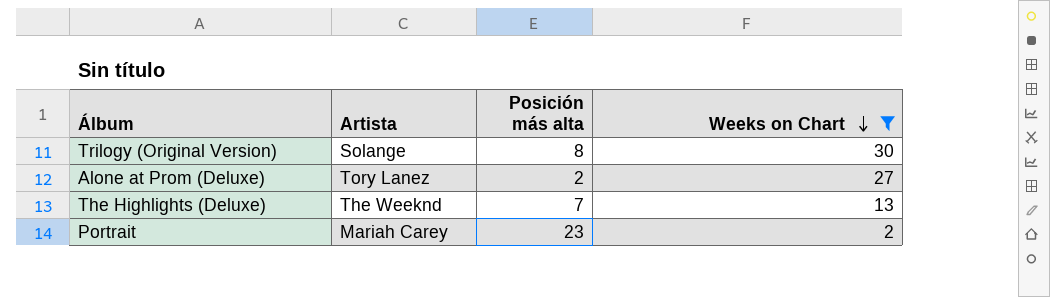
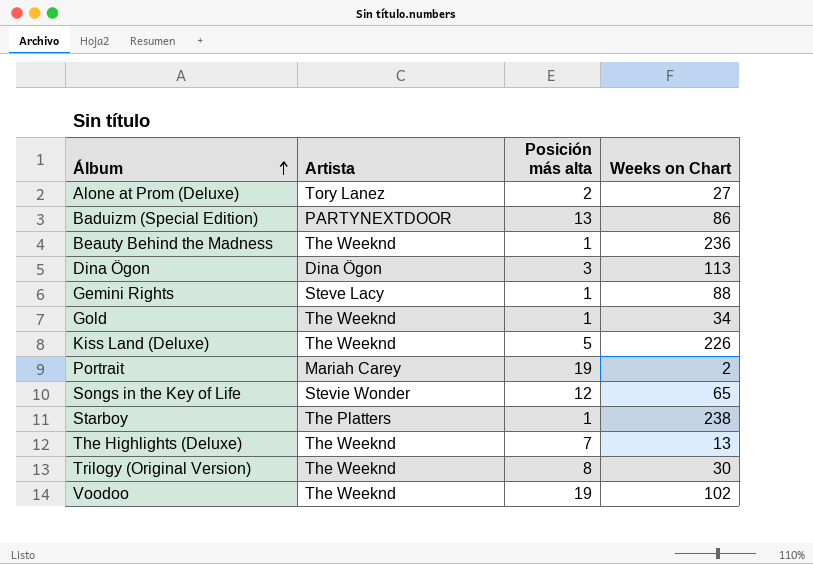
filter: Weeks on Chart <= 30 -> none
row order: Weeks on Chart descending -> Álbum ascending
Portrait | Posición más alta: 23 -> 19
Trilogy (Original Version) | Artista: Solange -> The Weeknd

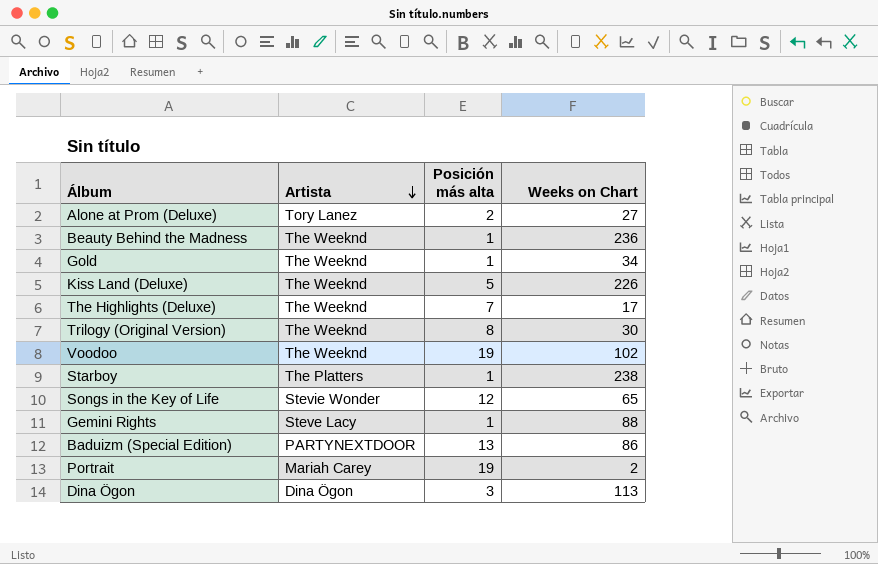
row order: Álbum ascending -> Artista descending
The Highlights (Deluxe) | Weeks on Chart: 13 -> 17

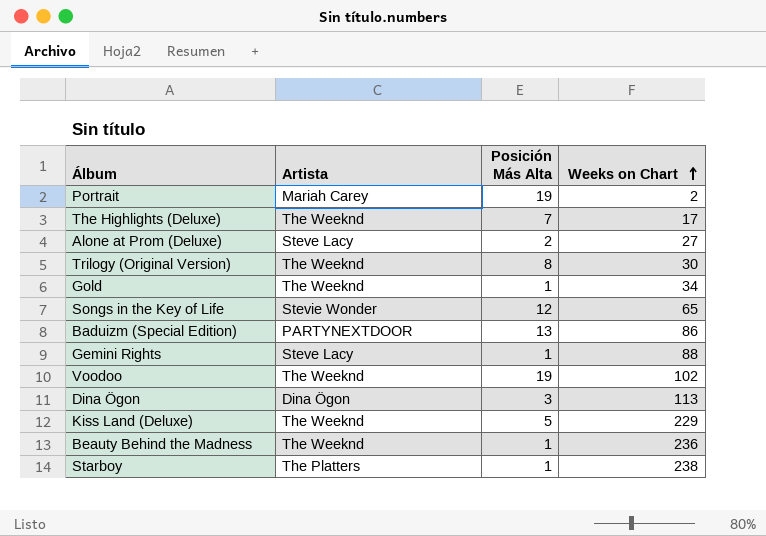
row order: Artista descending -> Weeks on Chart ascending
column name: Posición más alta -> Posición Más Alta
Alone at Prom (Deluxe) | Artista: Tory Lanez -> Steve Lacy
Kiss Land (Deluxe) | Weeks on Chart: 226 -> 229

